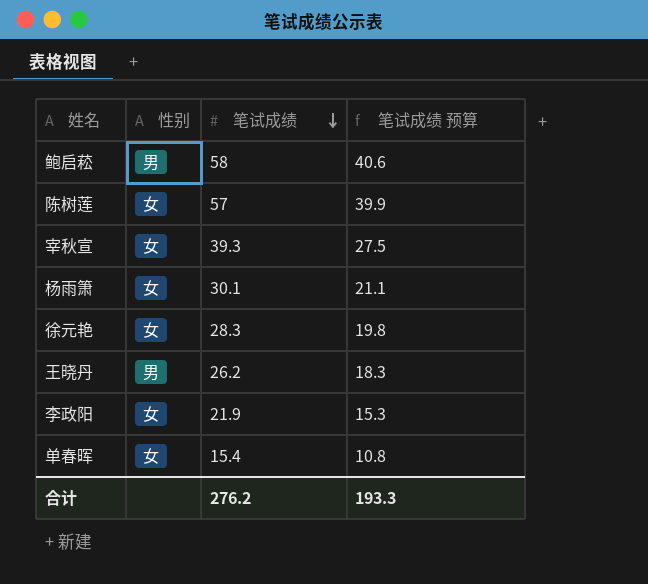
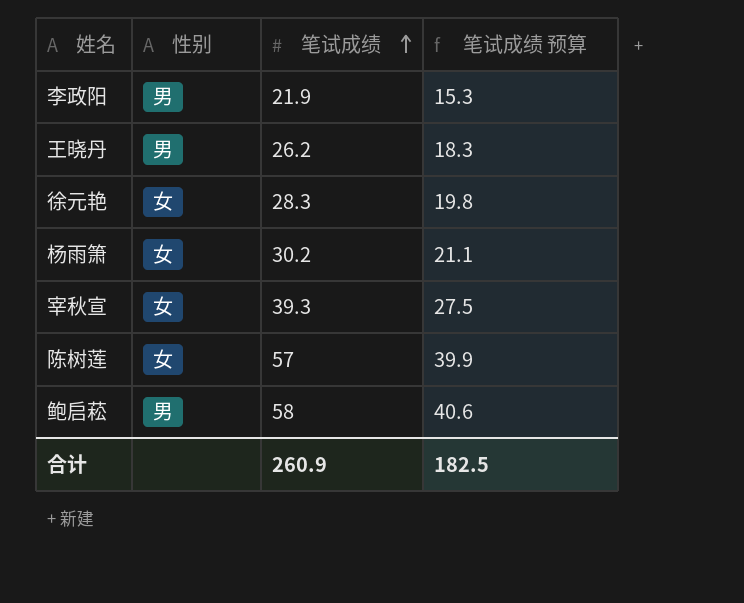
row order: 笔试成绩 descending -> 笔试成绩 ascending
row 单春晖: 女 | 15.4 | 10.8 -> none
李政阳 | 性别: 女 -> 男
杨雨箫 | 笔试成绩: 30.1 -> 30.2
合计 | 笔试成绩: 276.2 -> 260.9
合计 | 笔试成绩 预算: 193.3 -> 182.5

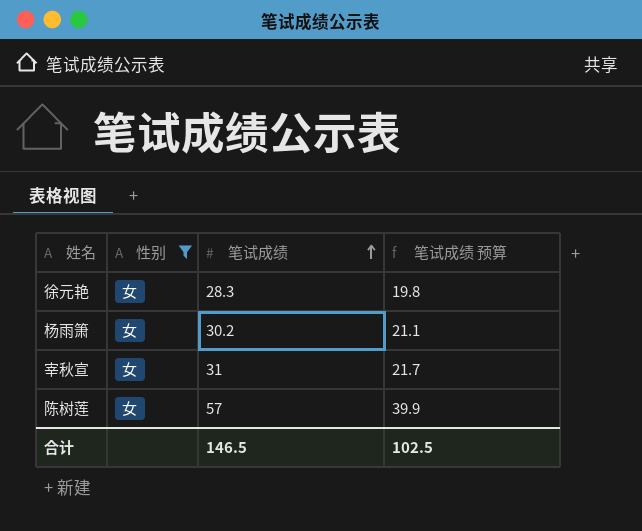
filter: none -> 性别 = 女
宰秋宣 | 笔试成绩: 39.3 -> 31
宰秋宣 | 笔试成绩 预算: 27.5 -> 21.7
合计 | 笔试成绩: 260.9 -> 146.5
合计 | 笔试成绩 预算: 182.5 -> 102.5

